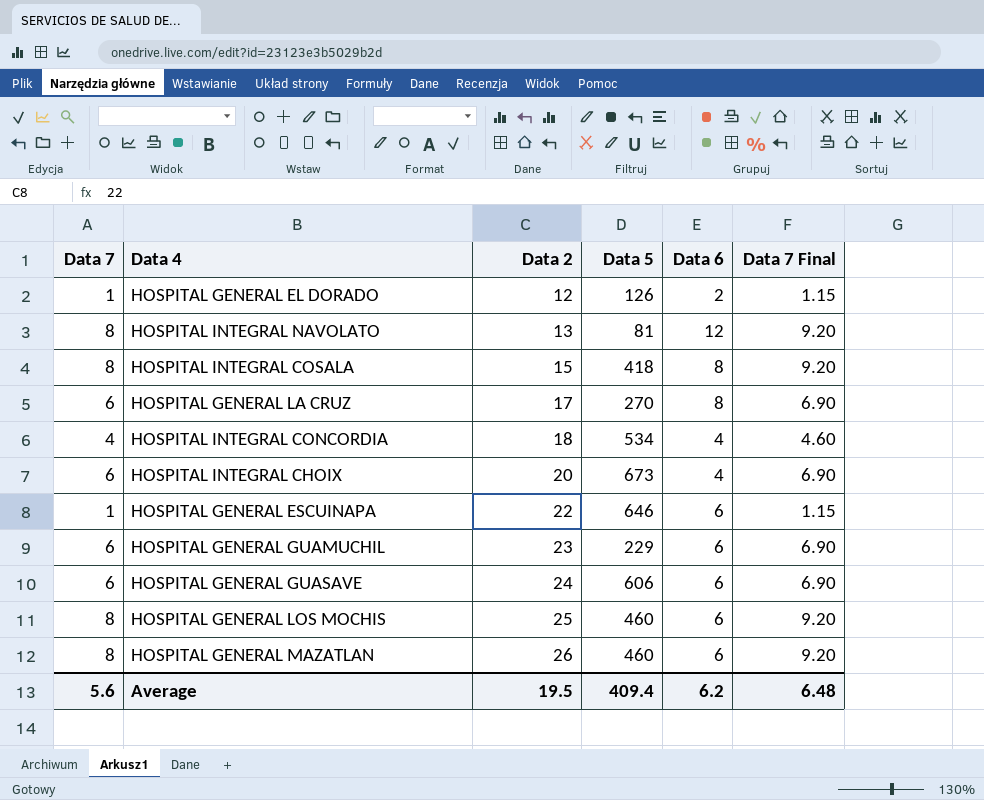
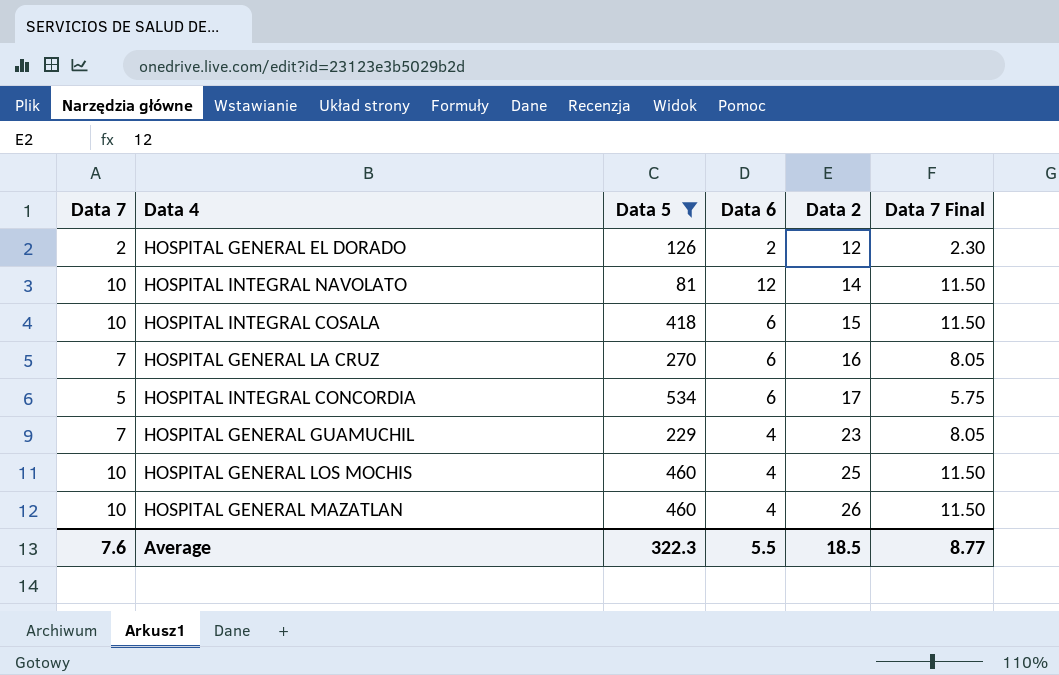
filter: none -> Data 5 <= 534
column Data 2 | position: 3 -> 5
HOSPITAL GENERAL EL DORADO | Data 7: 1 -> 2
HOSPITAL GENERAL EL DORADO | Data 7 Final: 1.15 -> 2.30
HOSPITAL INTEGRAL NAVOLATO | Data 7: 8 -> 10
HOSPITAL INTEGRAL NAVOLATO | Data 2: 13 -> 14
HOSPITAL INTEGRAL NAVOLATO | Data 7 Final: 9.20 -> 11.50
HOSPITAL INTEGRAL COSALA | Data 7: 8 -> 10
HOSPITAL INTEGRAL COSALA | Data 6: 8 -> 6
HOSPITAL INTEGRAL COSALA | Data 7 Final: 9.20 -> 11.50
HOSPITAL GENERAL LA CRUZ | Data 7: 6 -> 7
HOSPITAL GENERAL LA CRUZ | Data 6: 8 -> 6
HOSPITAL GENERAL LA CRUZ | Data 2: 17 -> 16
HOSPITAL GENERAL LA CRUZ | Data 7 Final: 6.90 -> 8.05
HOSPITAL INTEGRAL CONCORDIA | Data 7: 4 -> 5
HOSPITAL INTEGRAL CONCORDIA | Data 6: 4 -> 6
HOSPITAL INTEGRAL CONCORDIA | Data 2: 18 -> 17
HOSPITAL INTEGRAL CONCORDIA | Data 7 Final: 4.60 -> 5.75
HOSPITAL GENERAL GUAMUCHIL | Data 7: 6 -> 7
HOSPITAL GENERAL GUAMUCHIL | Data 6: 6 -> 4
HOSPITAL GENERAL GUAMUCHIL | Data 7 Final: 6.90 -> 8.05
HOSPITAL GENERAL LOS MOCHIS | Data 7: 8 -> 10
HOSPITAL GENERAL LOS MOCHIS | Data 6: 6 -> 4
HOSPITAL GENERAL LOS MOCHIS | Data 7 Final: 9.20 -> 11.50
HOSPITAL GENERAL MAZATLAN | Data 7: 8 -> 10
HOSPITAL GENERAL MAZATLAN | Data 6: 6 -> 4
HOSPITAL GENERAL MAZATLAN | Data 7 Final: 9.20 -> 11.50
Average | Data 7: 5.6 -> 7.6
Average | Data 5: 409.4 -> 322.3
Average | Data 6: 6.2 -> 5.5
Average | Data 2: 19.5 -> 18.5
Average | Data 7 Final: 6.48 -> 8.77

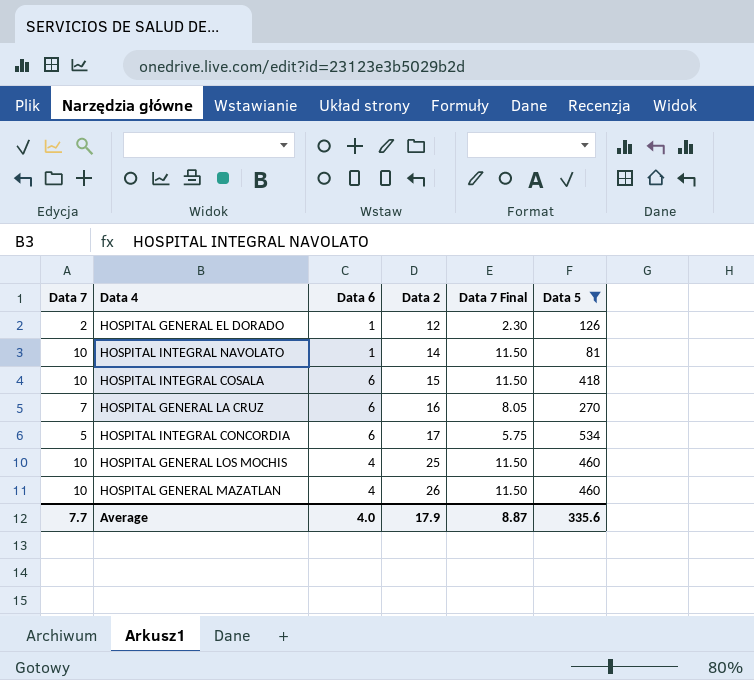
column Data 5 | position: 3 -> 6
row HOSPITAL GENERAL GUAMUCHIL: 7 | 229 | 4 | 23 | 8.05 -> none
HOSPITAL GENERAL EL DORADO | Data 6: 2 -> 1
HOSPITAL INTEGRAL NAVOLATO | Data 6: 12 -> 1
Average | Data 7: 7.6 -> 7.7
Average | Data 6: 5.5 -> 4.0
Average | Data 2: 18.5 -> 17.9
Average | Data 7 Final: 8.77 -> 8.87
Average | Data 5: 322.3 -> 335.6

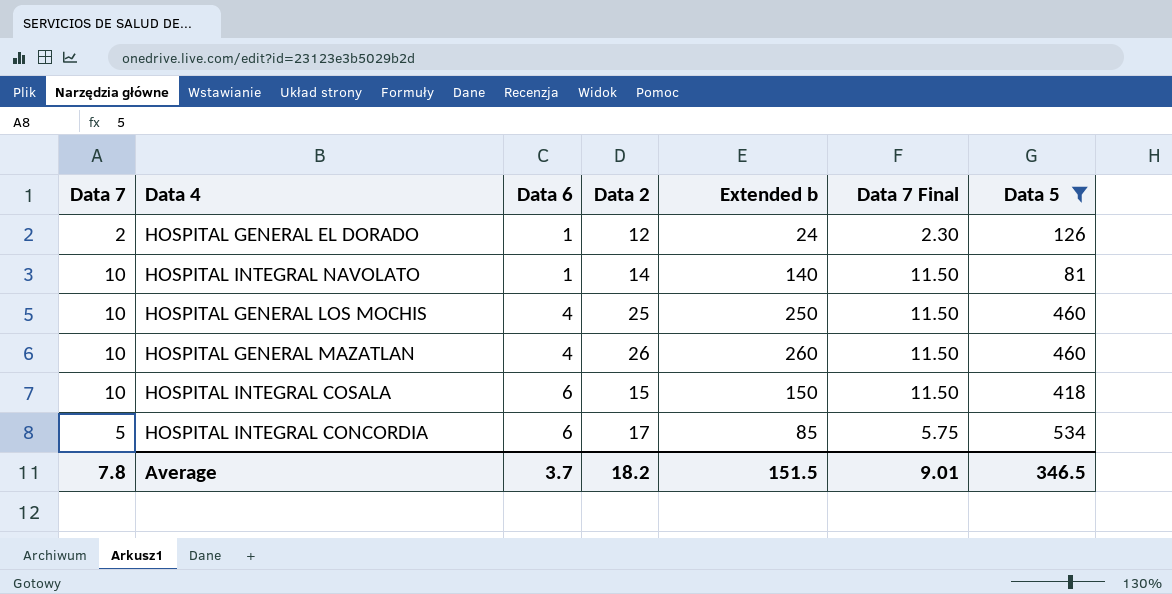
row order: Data 2 ascending -> Data 6 ascending
column Extended b | formula: none -> [Data 7] * [Data 2]
row HOSPITAL GENERAL LA CRUZ: 7 | 6 | 16 | 8.05 | 270 -> none
Average | Data 7: 7.7 -> 7.8
Average | Data 6: 4.0 -> 3.7
Average | Data 2: 17.9 -> 18.2
Average | Data 7 Final: 8.87 -> 9.01
Average | Data 5: 335.6 -> 346.5

